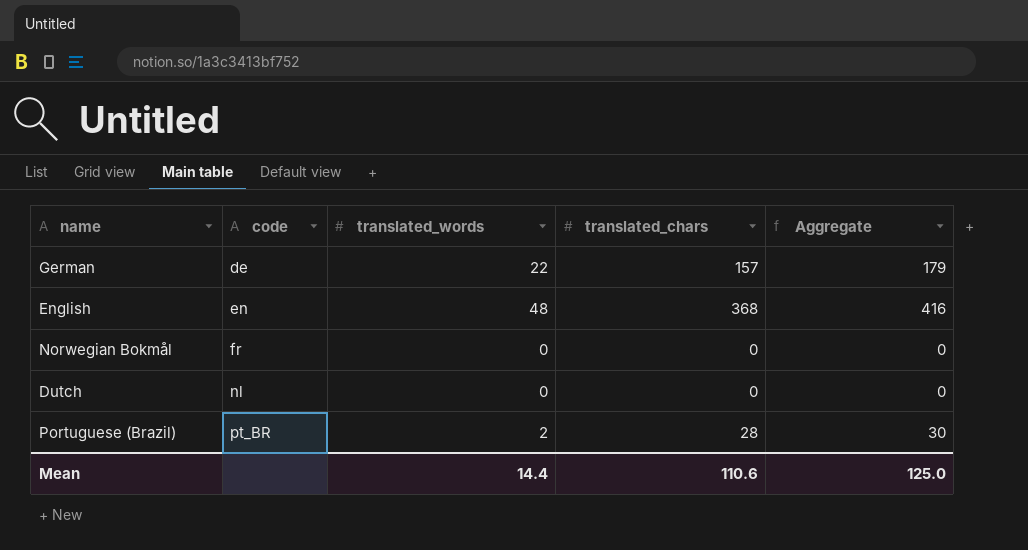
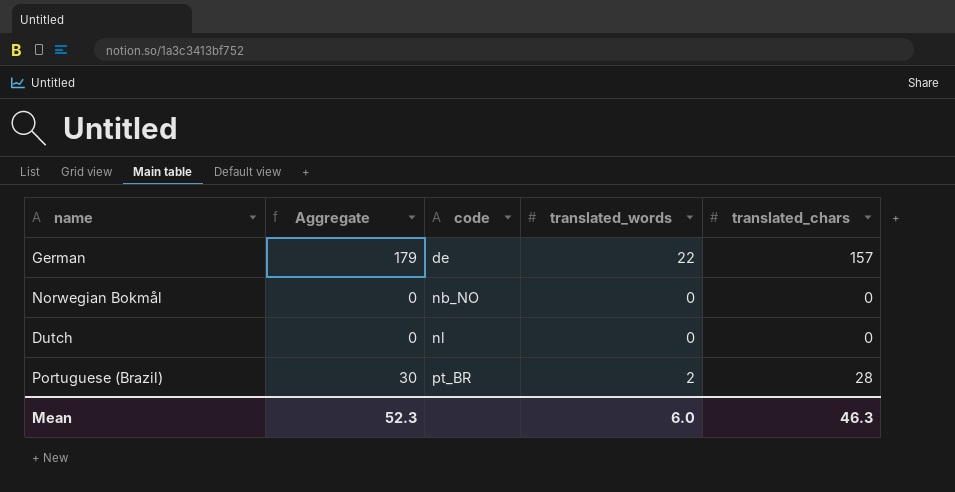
column Aggregate | position: 5 -> 2
row English: en | 48 | 368 | 416 -> none
Norwegian Bokmål | code: fr -> nb_NO
Mean | Aggregate: 125.0 -> 52.3
Mean | translated_words: 14.4 -> 6.0
Mean | translated_chars: 110.6 -> 46.3

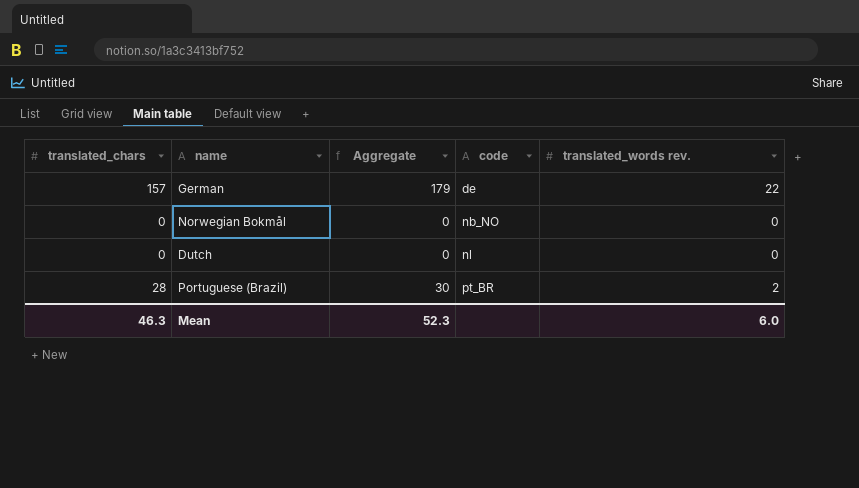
column translated_chars | position: 5 -> 1
column name: translated_words -> translated_words rev.

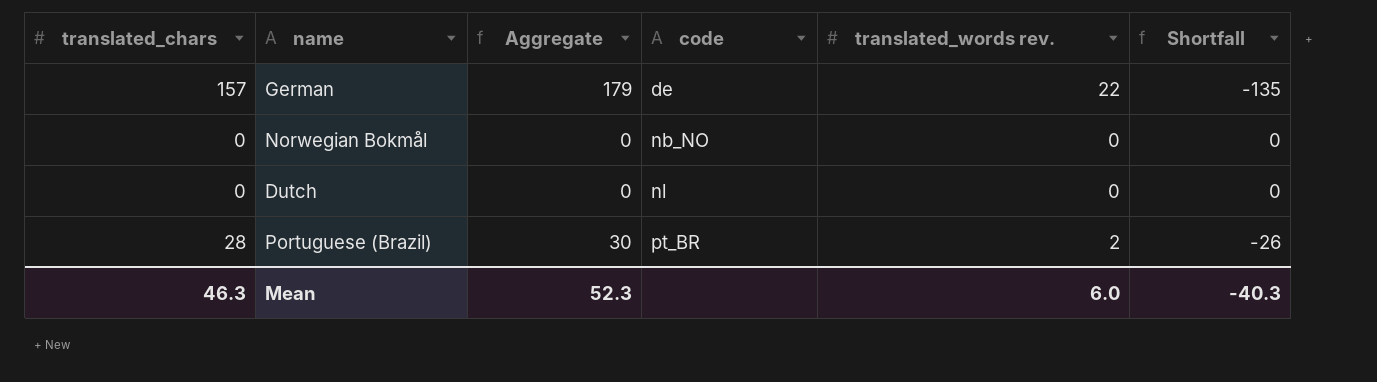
column Shortfall | formula: none -> [translated_words rev.] - [translated_chars]

